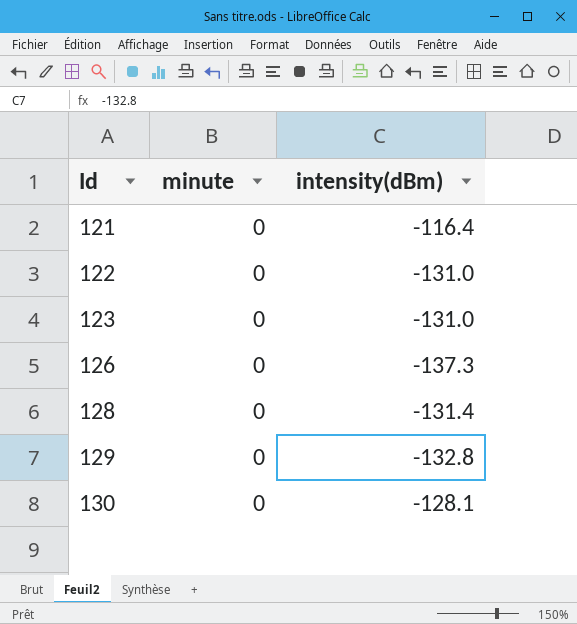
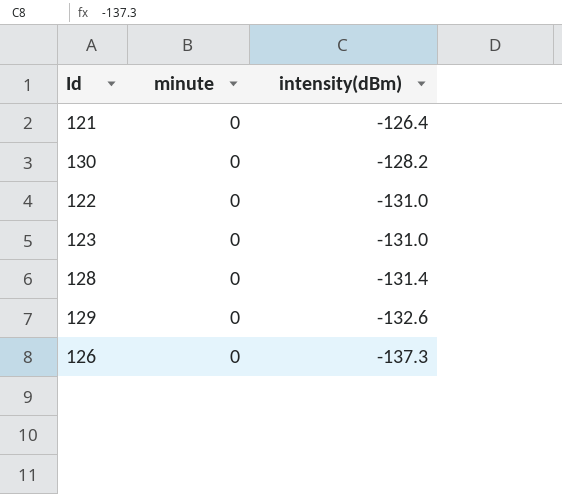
row order: Id ascending -> intensity(dBm) descending
121 | intensity(dBm): -116.4 -> -126.4
130 | intensity(dBm): -128.1 -> -128.2
129 | intensity(dBm): -132.8 -> -132.6

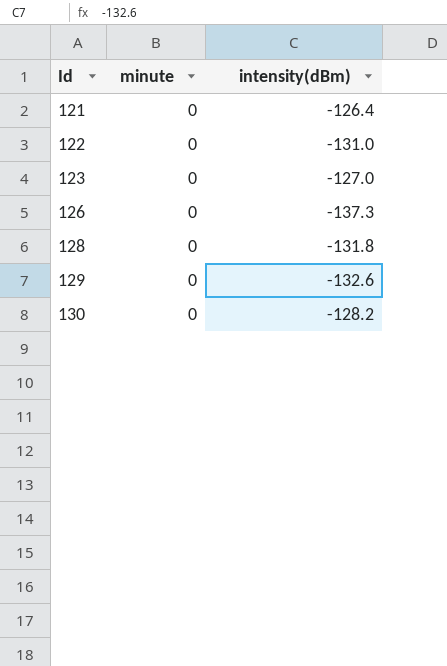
row order: intensity(dBm) descending -> Id ascending
123 | intensity(dBm): -131.0 -> -127.0
128 | intensity(dBm): -131.4 -> -131.8

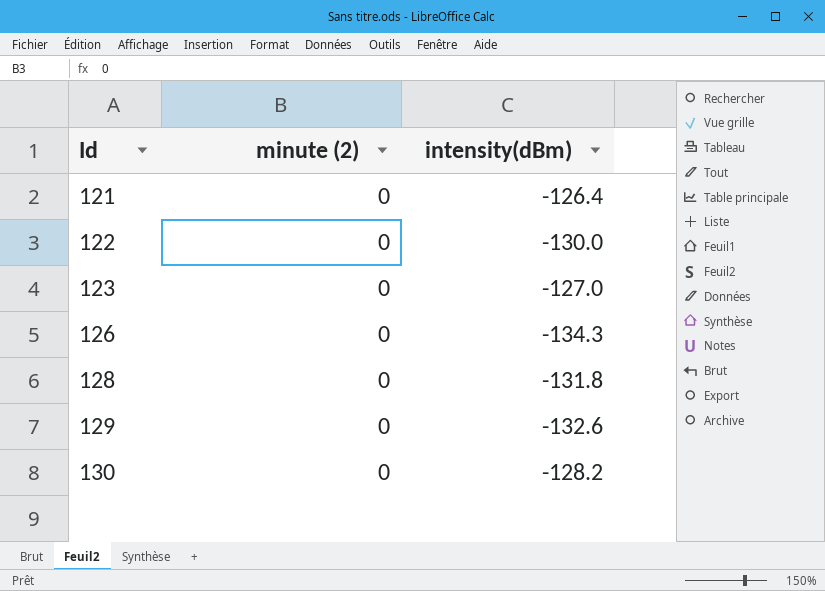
column name: minute -> minute (2)
122 | intensity(dBm): -131.0 -> -130.0
126 | intensity(dBm): -137.3 -> -134.3

